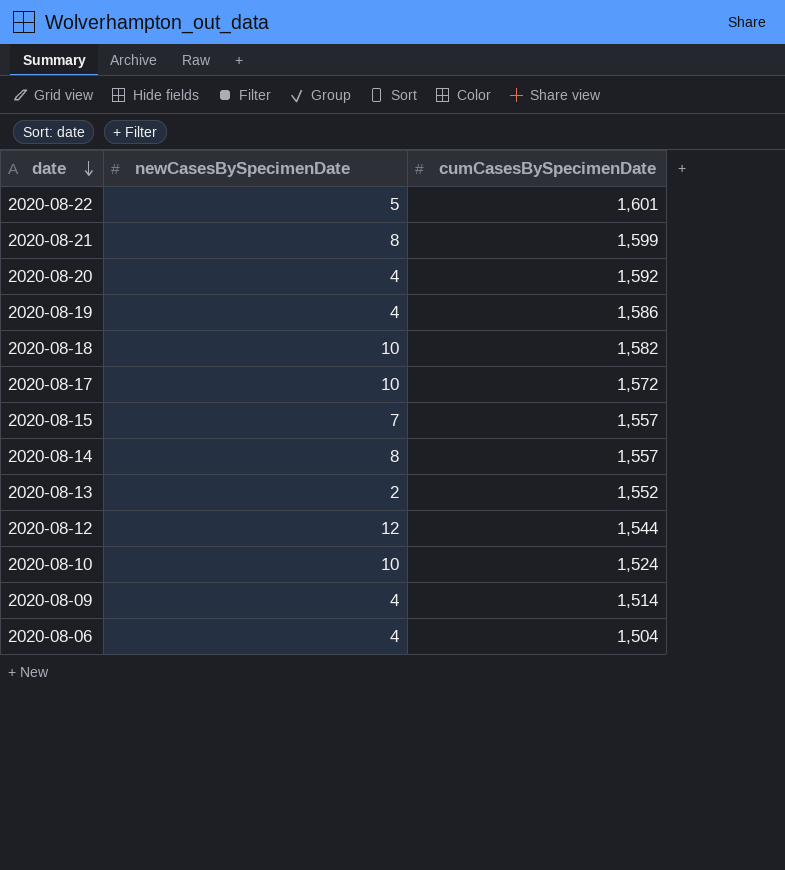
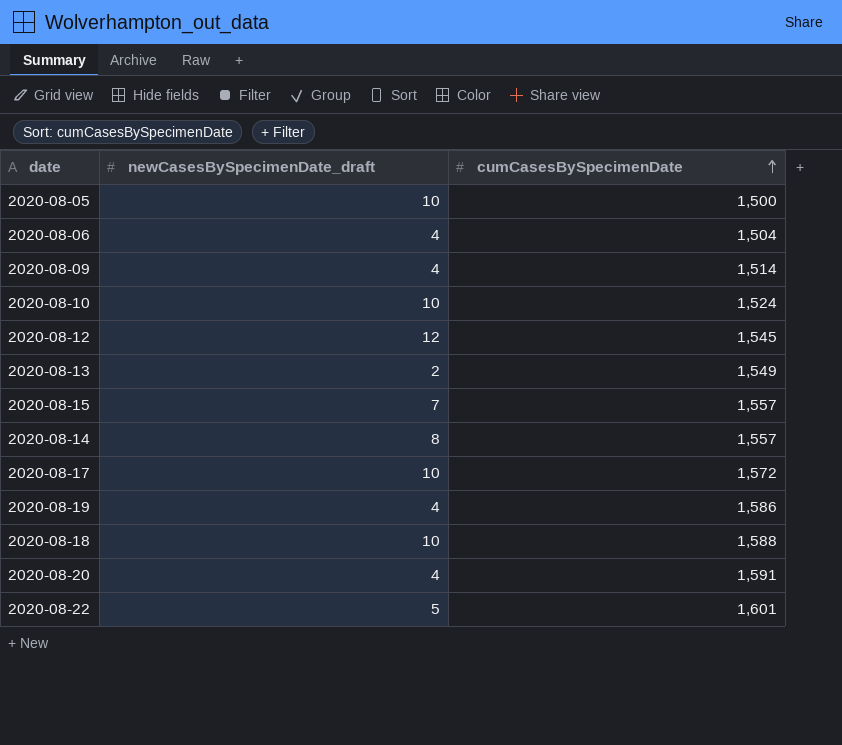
row order: date descending -> cumCasesBySpecimenDate ascending
column name: newCasesBySpecimenDate -> newCasesBySpecimenDate_draft
row 2020-08-21: 8 | 1,599 -> none
row 2020-08-05: none -> 10 | 1,500
2020-08-12 | cumCasesBySpecimenDate: 1,544 -> 1,545
2020-08-13 | cumCasesBySpecimenDate: 1,552 -> 1,549
2020-08-18 | cumCasesBySpecimenDate: 1,582 -> 1,588
2020-08-20 | cumCasesBySpecimenDate: 1,592 -> 1,591

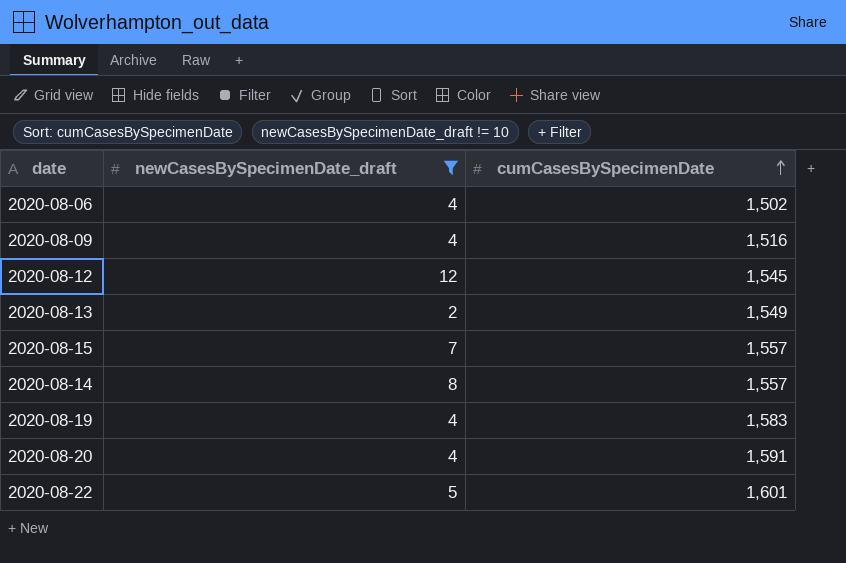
filter: none -> newCasesBySpecimenDate_draft != 10
2020-08-06 | cumCasesBySpecimenDate: 1,504 -> 1,502
2020-08-09 | cumCasesBySpecimenDate: 1,514 -> 1,516
2020-08-19 | cumCasesBySpecimenDate: 1,586 -> 1,583

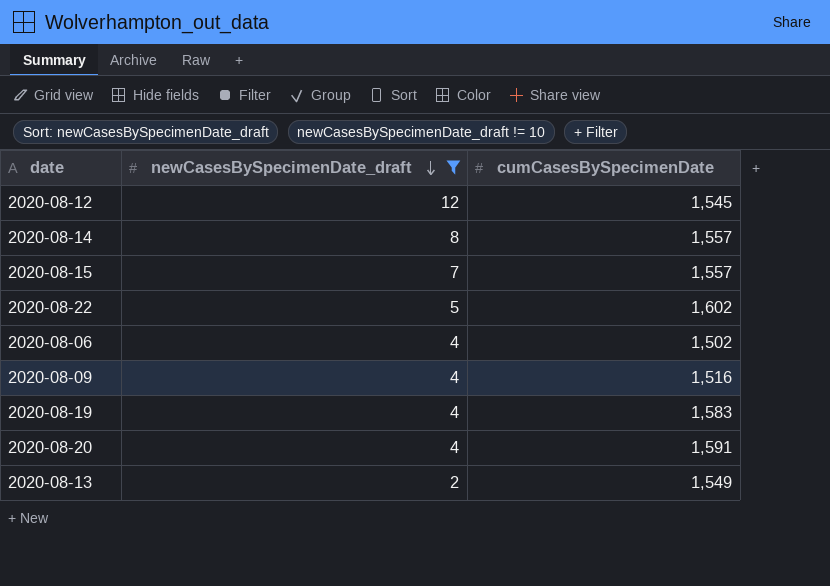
row order: cumCasesBySpecimenDate ascending -> newCasesBySpecimenDate_draft descending
2020-08-22 | cumCasesBySpecimenDate: 1,601 -> 1,602

